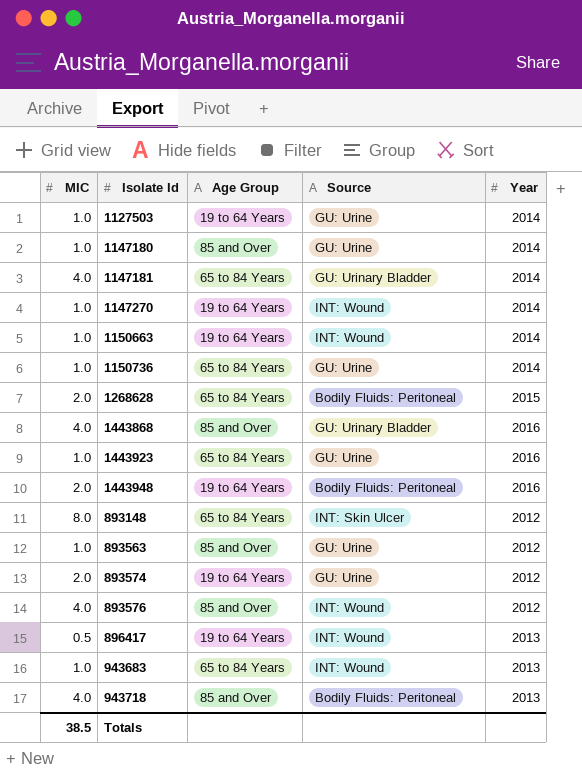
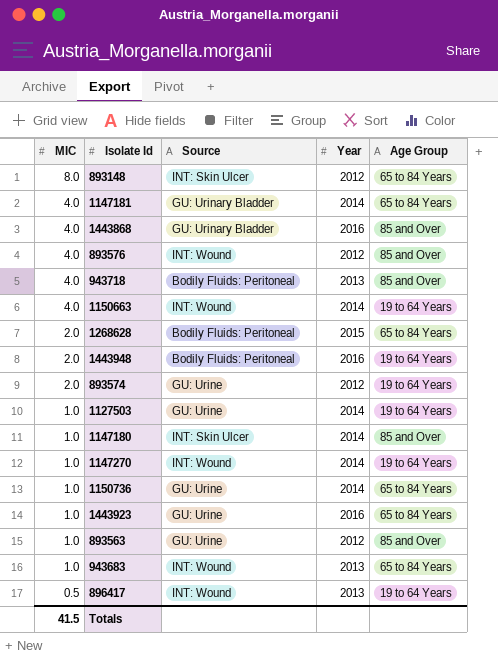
row order: none -> MIC descending
column Age Group | position: 3 -> 5
1150663 | MIC: 1.0 -> 4.0
1147180 | Source: GU: Urine -> INT: Skin Ulcer
Totals | MIC: 38.5 -> 41.5

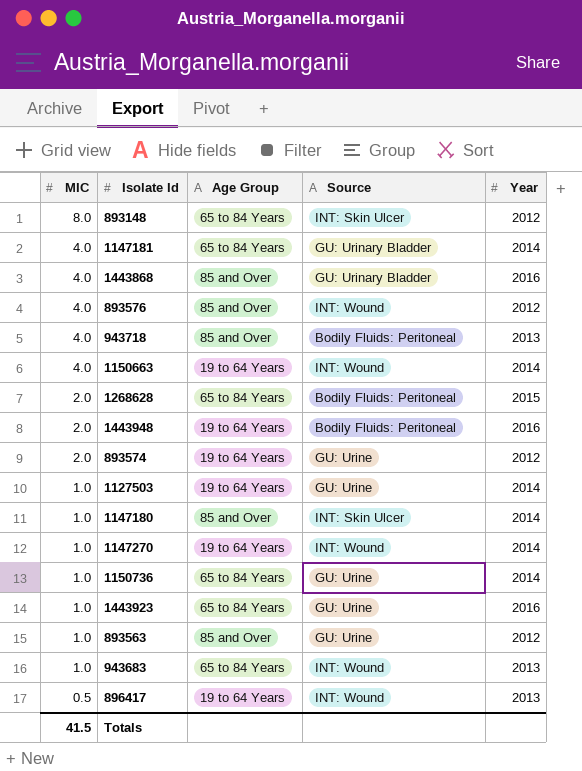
column Age Group | position: 5 -> 3

